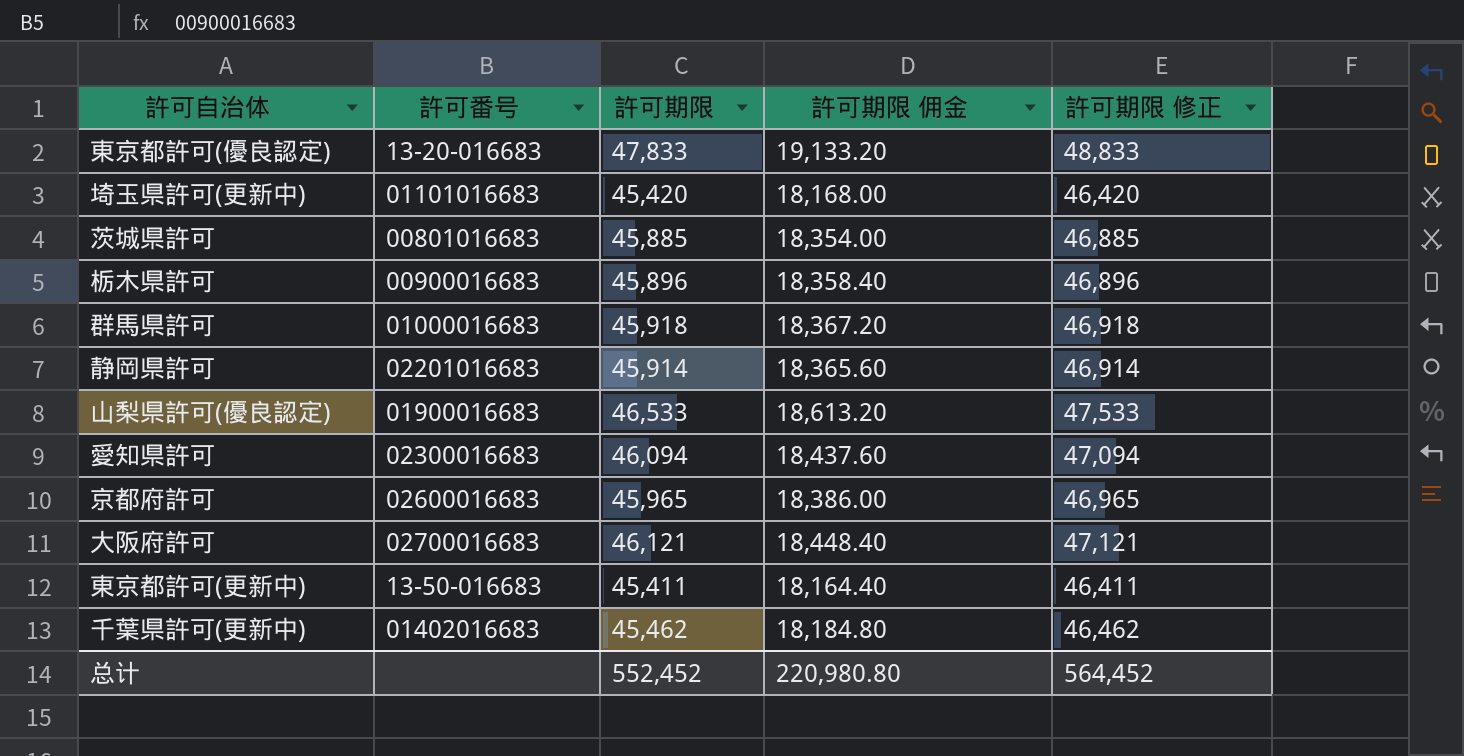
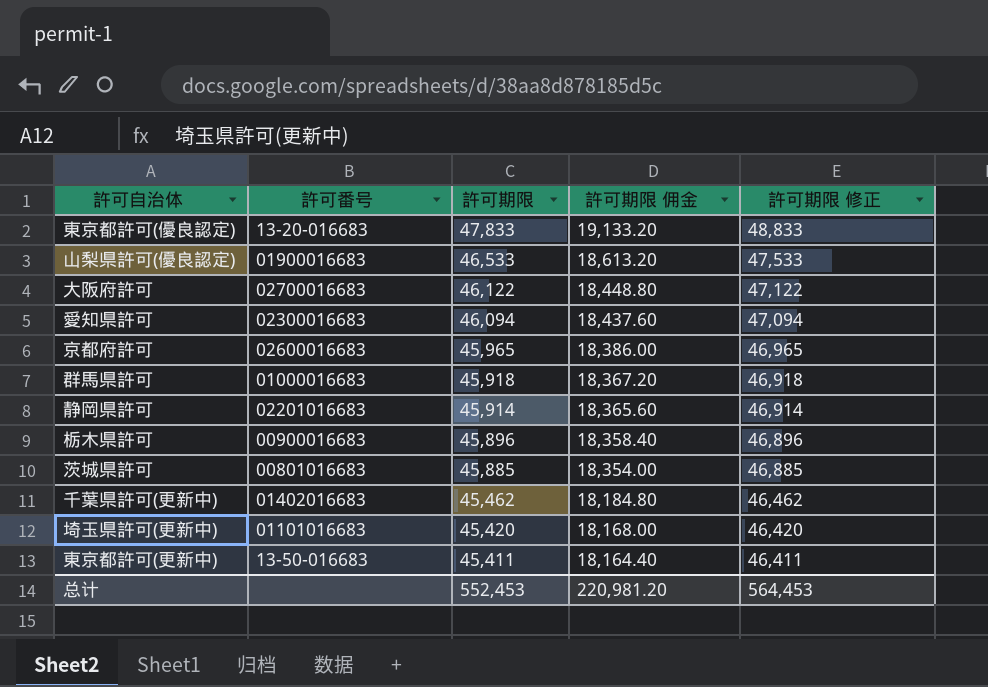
row order: none -> 許可期限 descending
大阪府許可 | 許可期限: 46,121 -> 46,122
大阪府許可 | 許可期限 佣金: 18,448.40 -> 18,448.80
大阪府許可 | 許可期限 修正: 47,121 -> 47,122
总计 | 許可期限: 552,452 -> 552,453
总计 | 許可期限 佣金: 220,980.80 -> 220,981.20
总计 | 許可期限 修正: 564,452 -> 564,453

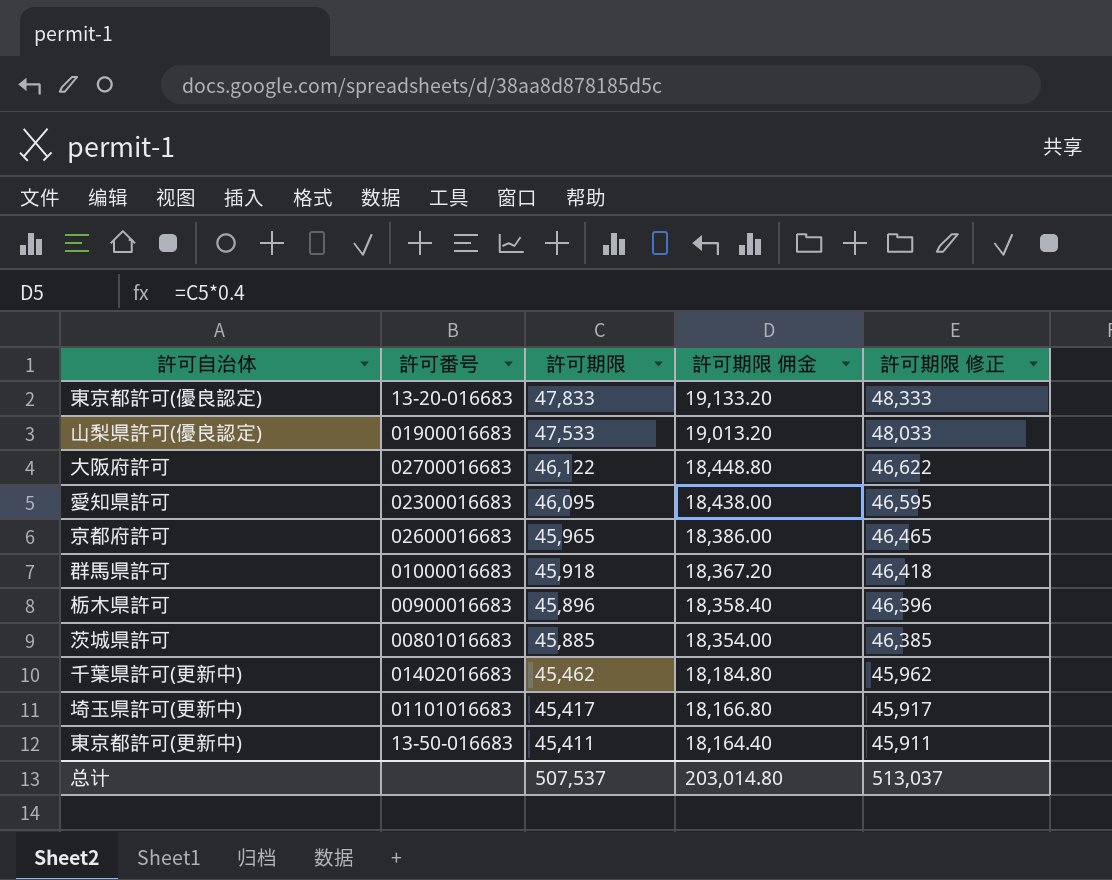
column 許可期限 修正 | formula: [許可期限] + 1000 -> [許可期限] + 500
row 静岡県許可: 02201016683 | 45,914 | 18,365.60 | 46,914 -> none
山梨県許可(優良認定) | 許可期限: 46,533 -> 47,533
山梨県許可(優良認定) | 許可期限 佣金: 18,613.20 -> 19,013.20
愛知県許可 | 許可期限: 46,094 -> 46,095
愛知県許可 | 許可期限 佣金: 18,437.60 -> 18,438.00
埼玉県許可(更新中) | 許可期限: 45,420 -> 45,417
埼玉県許可(更新中) | 許可期限 佣金: 18,168.00 -> 18,166.80
总计 | 許可期限: 552,453 -> 507,537
总计 | 許可期限 佣金: 220,981.20 -> 203,014.80
总计 | 許可期限 修正: 564,453 -> 513,037

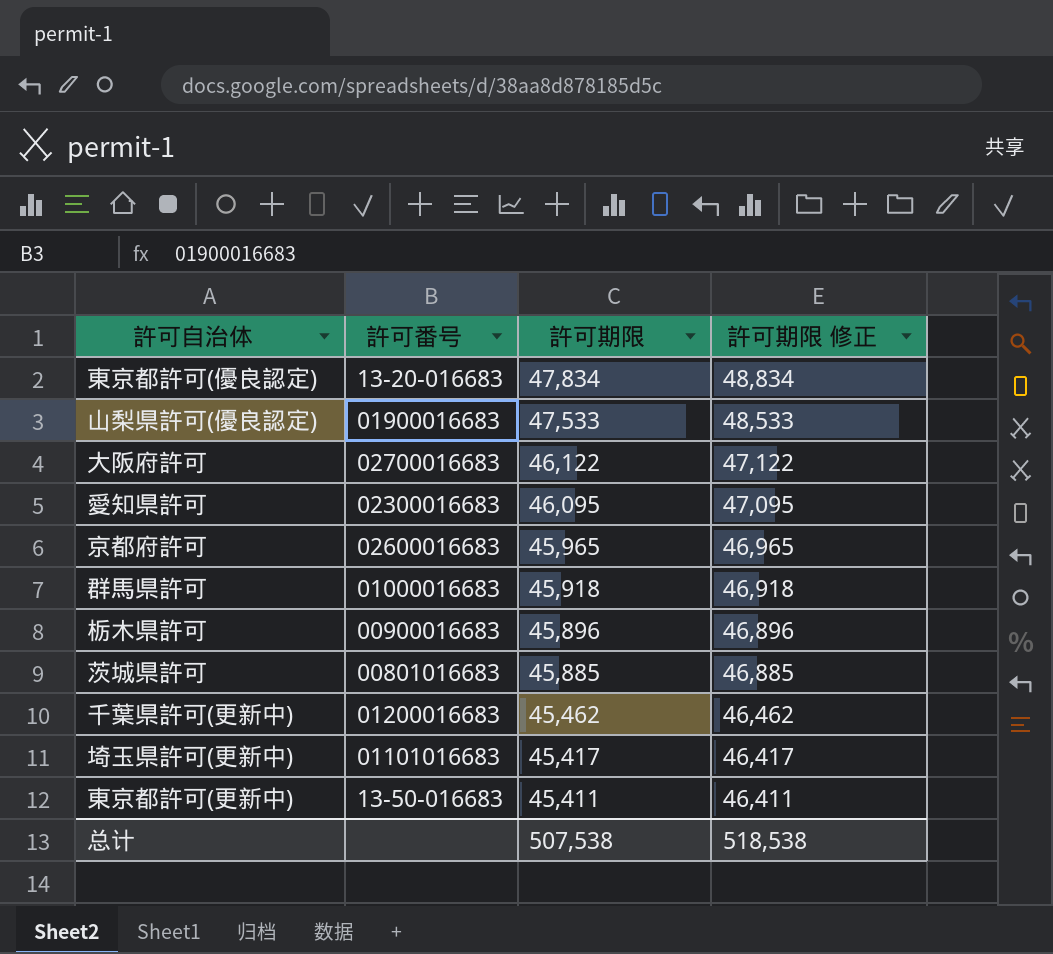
column 許可期限 佣金 | formula: [許可期限] * 0.4 -> none
column 許可期限 修正 | formula: [許可期限] + 500 -> [許可期限] + 1000
東京都許可(優良認定) | 許可期限: 47,833 -> 47,834
千葉県許可(更新中) | 許可番号: 01402016683 -> 01200016683
总计 | 許可期限: 507,537 -> 507,538
总计 | 許可期限 修正: 513,037 -> 518,538

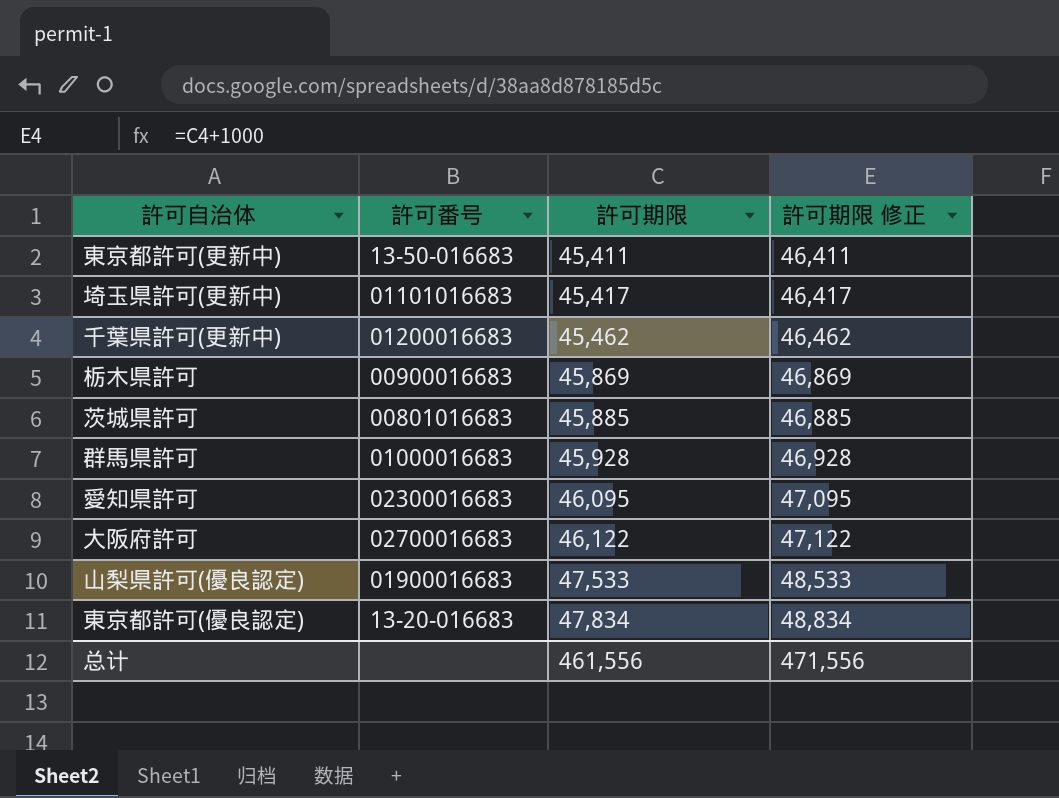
row order: 許可期限 descending -> 許可期限 ascending
row 京都府許可: 02600016683 | 45,965 | 46,965 -> none
栃木県許可 | 許可期限: 45,896 -> 45,869
栃木県許可 | 許可期限 修正: 46,896 -> 46,869
群馬県許可 | 許可期限: 45,918 -> 45,928
群馬県許可 | 許可期限 修正: 46,918 -> 46,928
总计 | 許可期限: 507,538 -> 461,556
总计 | 許可期限 修正: 518,538 -> 471,556

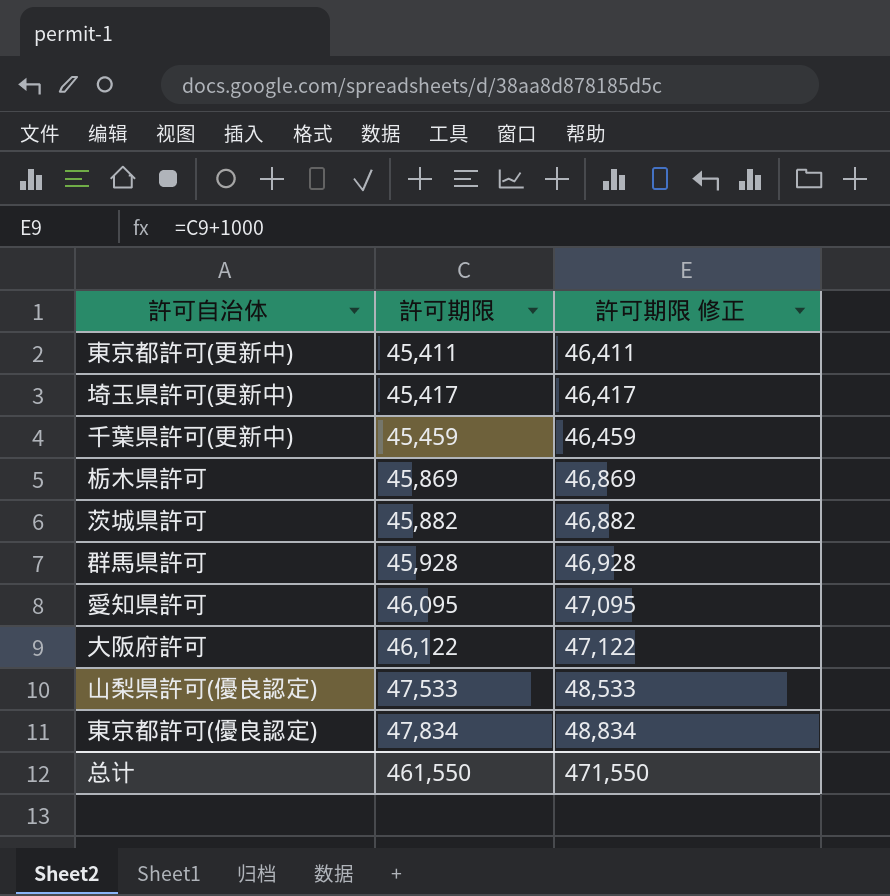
column 許可番号 | position: 2 -> none
千葉県許可(更新中) | 許可期限: 45,462 -> 45,459
千葉県許可(更新中) | 許可期限 修正: 46,462 -> 46,459
茨城県許可 | 許可期限: 45,885 -> 45,882
茨城県許可 | 許可期限 修正: 46,885 -> 46,882
总计 | 許可期限: 461,556 -> 461,550
总计 | 許可期限 修正: 471,556 -> 471,550

